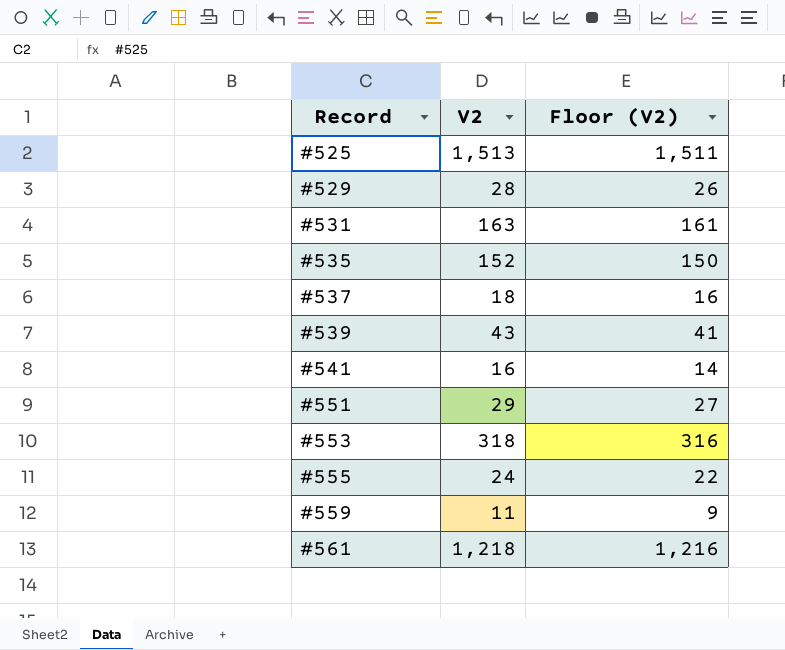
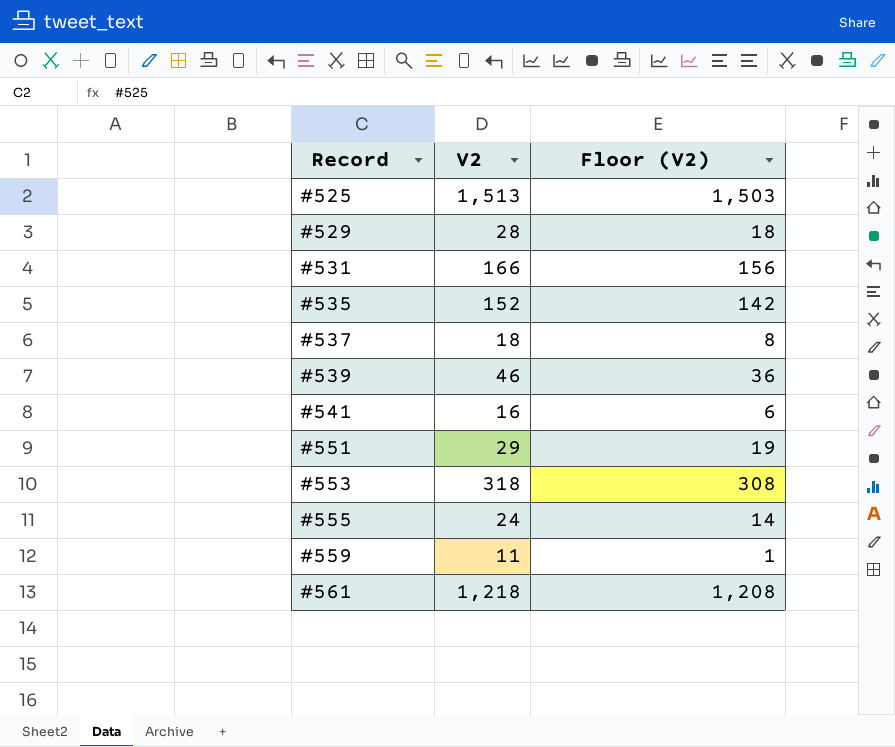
column Floor (V2) | formula: [V2] - 2 -> [V2] - 10
#531 | V2: 163 -> 166
#539 | V2: 43 -> 46

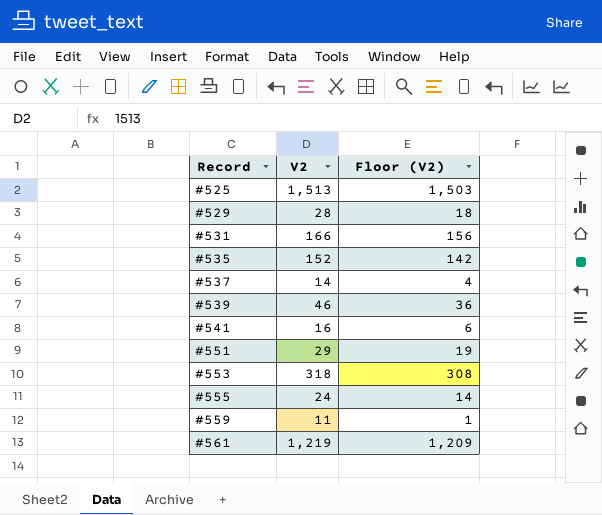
#537 | V2: 18 -> 14
#537 | Floor (V2): 8 -> 4
#561 | V2: 1,218 -> 1,219
#561 | Floor (V2): 1,208 -> 1,209

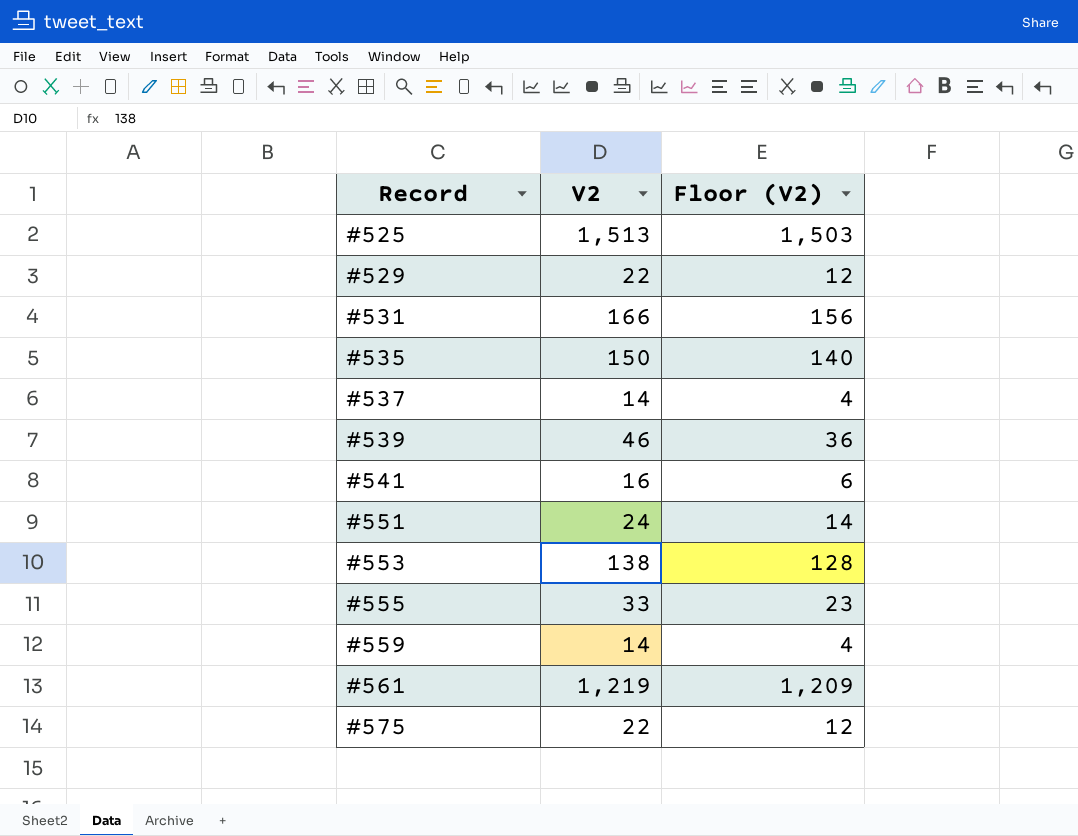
#529 | V2: 28 -> 22
#529 | Floor (V2): 18 -> 12
#535 | V2: 152 -> 150
#535 | Floor (V2): 142 -> 140
#551 | V2: 29 -> 24
#551 | Floor (V2): 19 -> 14
#553 | V2: 318 -> 138
#553 | Floor (V2): 308 -> 128
#555 | V2: 24 -> 33
#555 | Floor (V2): 14 -> 23
#559 | V2: 11 -> 14
#559 | Floor (V2): 1 -> 4
row #575: none -> 22 | 12

